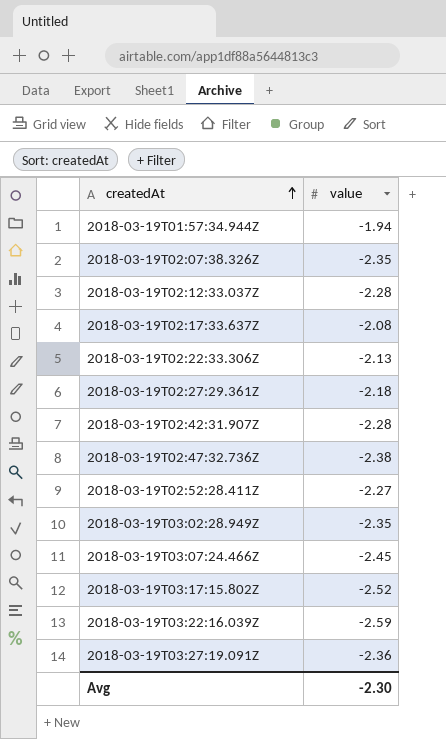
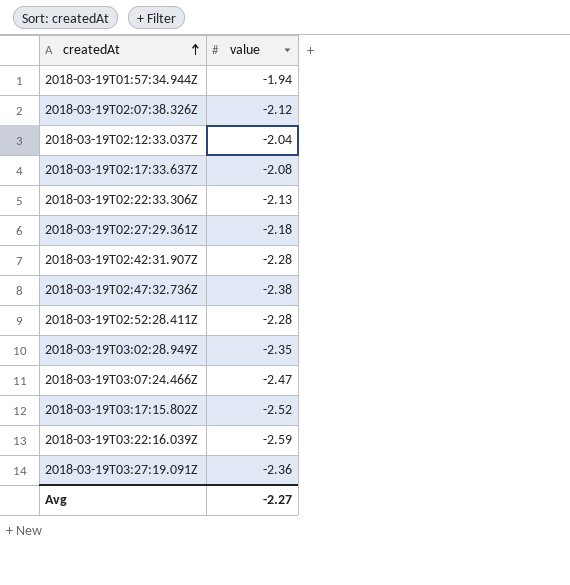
2018-03-19T02:07:38.326Z | value: -2.35 -> -2.12
2018-03-19T02:12:33.037Z | value: -2.28 -> -2.04
2018-03-19T02:52:28.411Z | value: -2.27 -> -2.28
2018-03-19T03:07:24.466Z | value: -2.45 -> -2.47
Avg | value: -2.30 -> -2.27

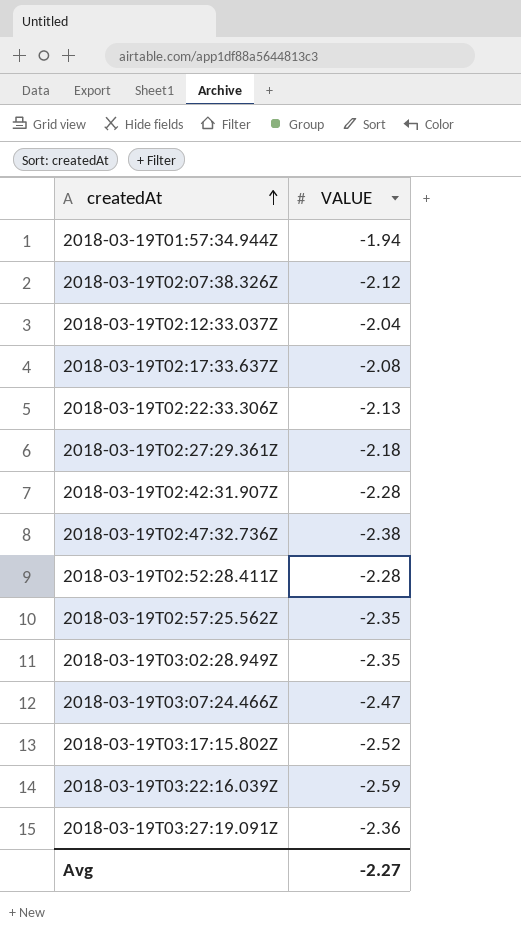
column name: value -> VALUE
row 2018-03-19T02:57:25.562Z: none -> -2.35

